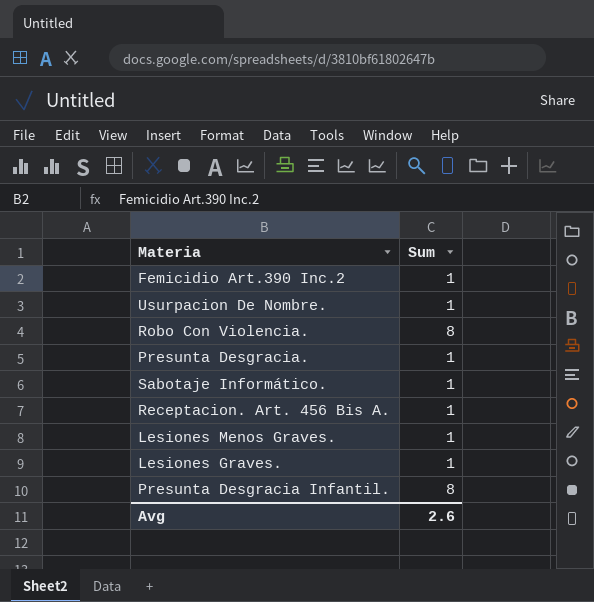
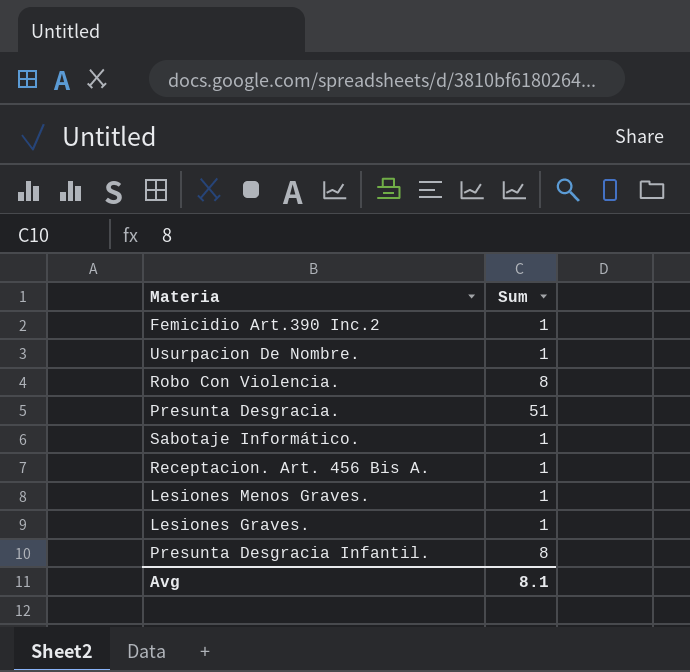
Presunta Desgracia. | Sum: 1 -> 51
Avg | Sum: 2.6 -> 8.1

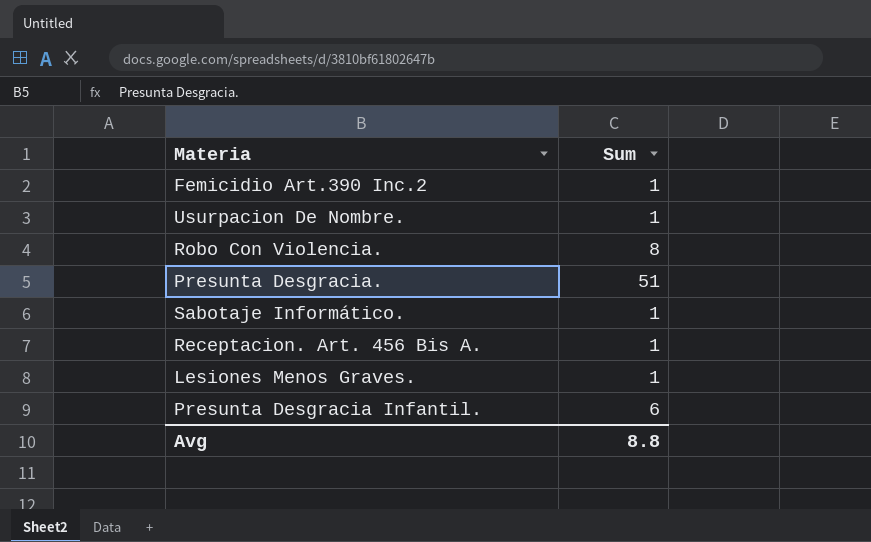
row Lesiones Graves.: 1 -> none
Presunta Desgracia Infantil. | Sum: 8 -> 6
Avg | Sum: 8.1 -> 8.8

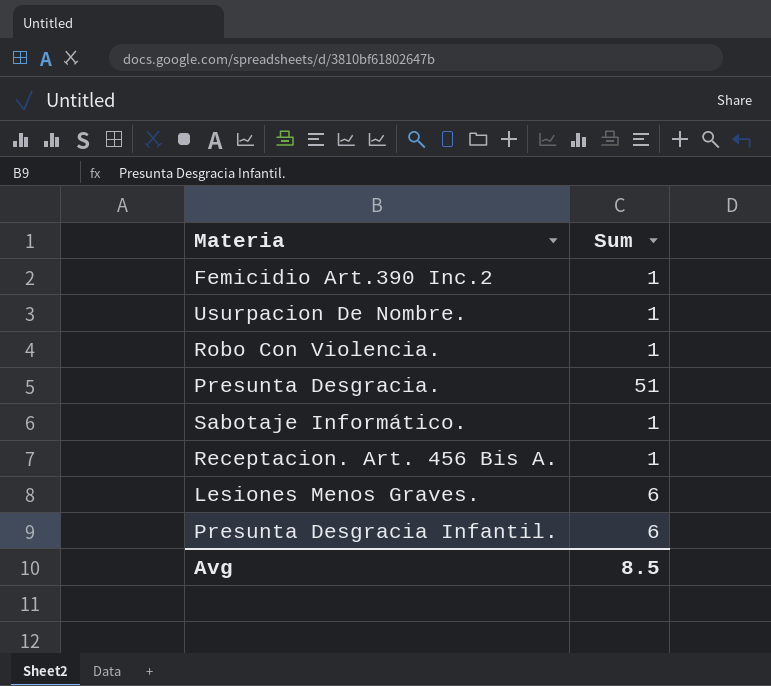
Robo Con Violencia. | Sum: 8 -> 1
Lesiones Menos Graves. | Sum: 1 -> 6
Avg | Sum: 8.8 -> 8.5

